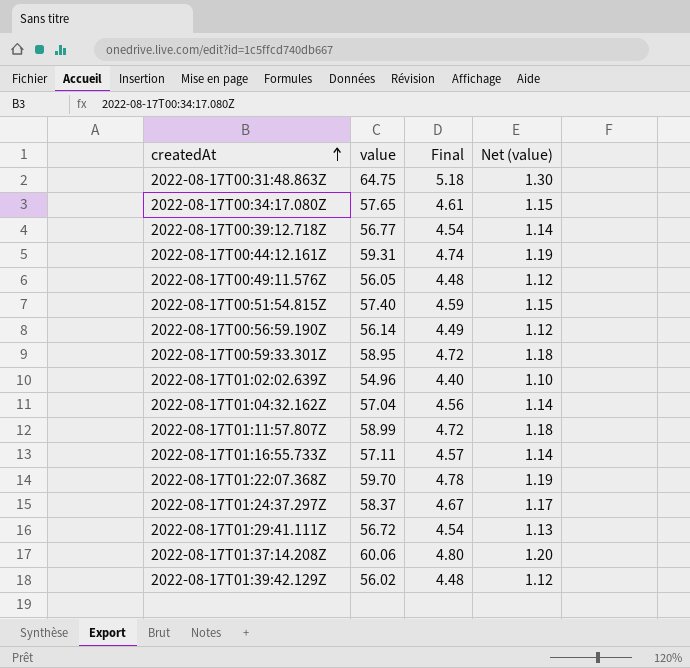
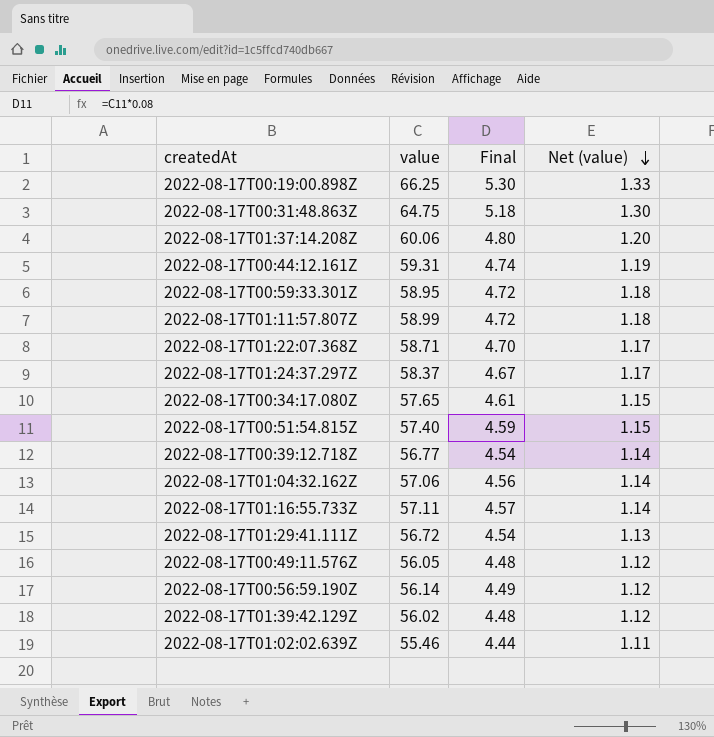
row order: createdAt ascending -> Net (value) descending
row 2022-08-17T00:19:00.898Z: none -> 66.25 | 5.30 | 1.33
2022-08-17T01:22:07.368Z | value: 59.70 -> 58.71
2022-08-17T01:22:07.368Z | Final: 4.78 -> 4.70
2022-08-17T01:22:07.368Z | Net (value): 1.19 -> 1.17
2022-08-17T01:04:32.162Z | value: 57.04 -> 57.06
2022-08-17T01:02:02.639Z | value: 54.96 -> 55.46
2022-08-17T01:02:02.639Z | Final: 4.40 -> 4.44
2022-08-17T01:02:02.639Z | Net (value): 1.10 -> 1.11

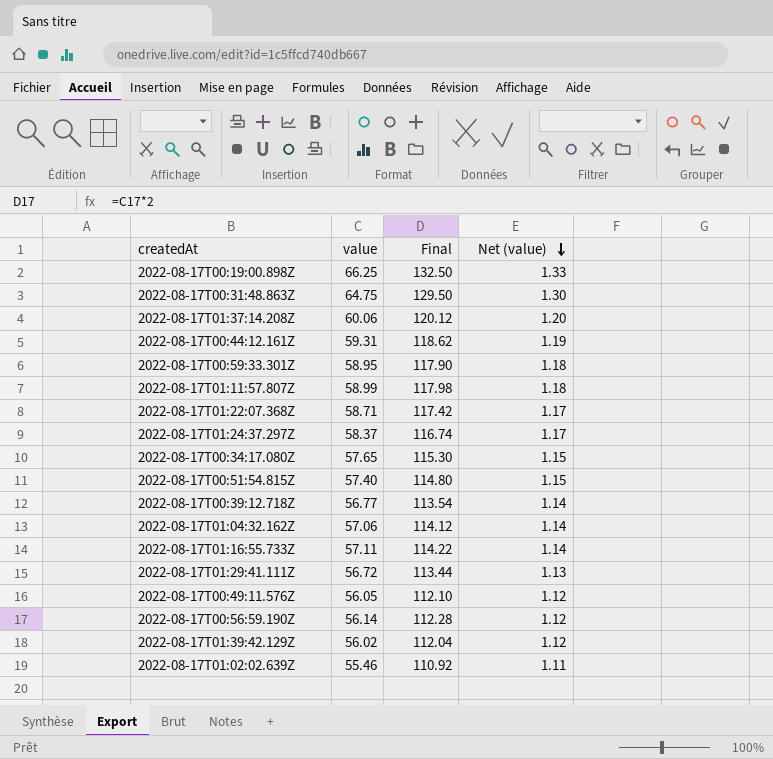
column Final | formula: [value] * 0.08 -> [value] * 2

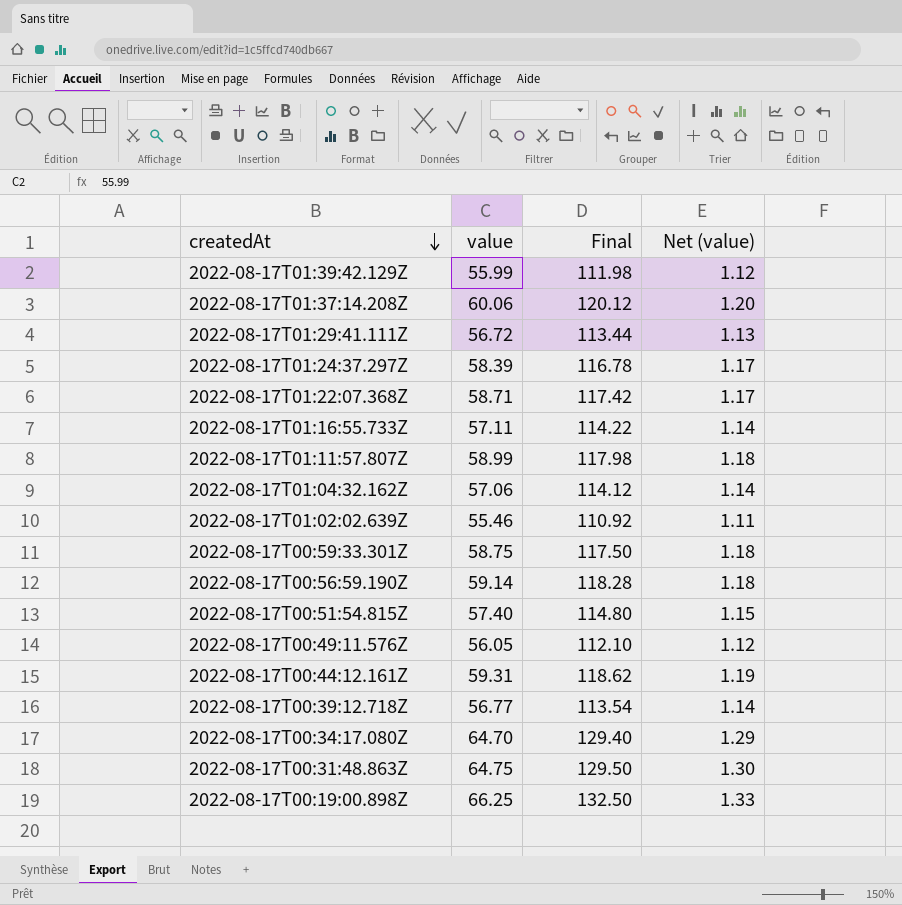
row order: Net (value) descending -> createdAt descending
2022-08-17T01:39:42.129Z | value: 56.02 -> 55.99
2022-08-17T01:39:42.129Z | Final: 112.04 -> 111.98
2022-08-17T01:24:37.297Z | value: 58.37 -> 58.39
2022-08-17T01:24:37.297Z | Final: 116.74 -> 116.78
2022-08-17T00:59:33.301Z | value: 58.95 -> 58.75
2022-08-17T00:59:33.301Z | Final: 117.90 -> 117.50
2022-08-17T00:56:59.190Z | value: 56.14 -> 59.14
2022-08-17T00:56:59.190Z | Final: 112.28 -> 118.28
2022-08-17T00:56:59.190Z | Net (value): 1.12 -> 1.18
2022-08-17T00:34:17.080Z | value: 57.65 -> 64.70
2022-08-17T00:34:17.080Z | Final: 115.30 -> 129.40
2022-08-17T00:34:17.080Z | Net (value): 1.15 -> 1.29

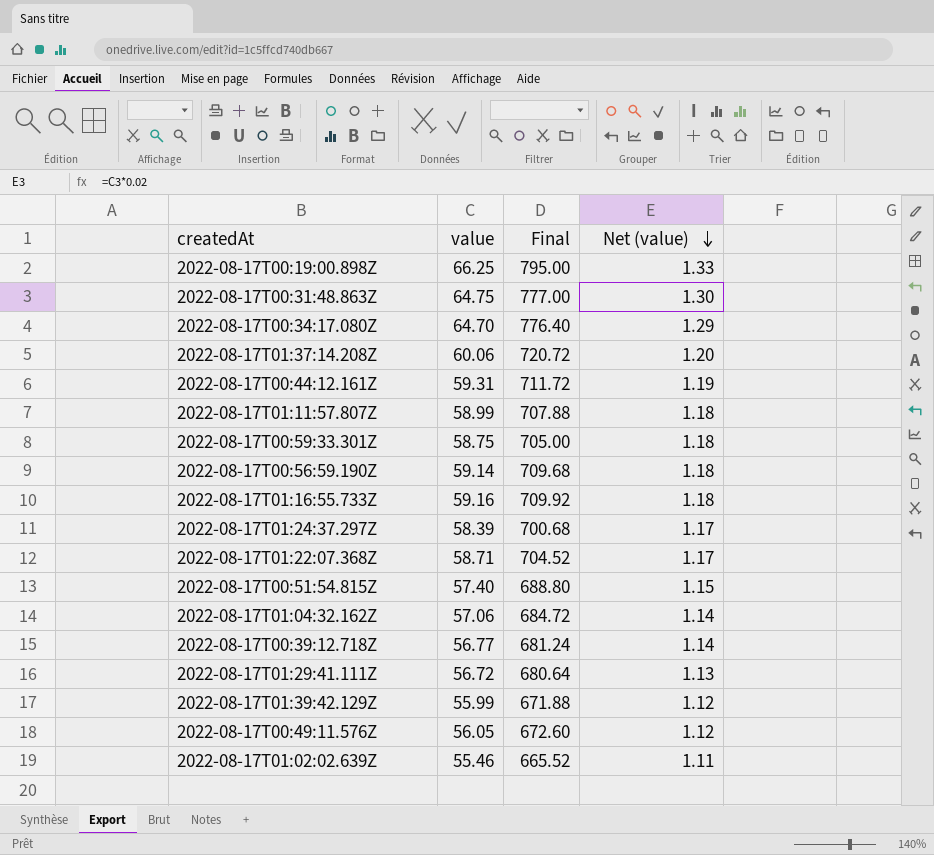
row order: createdAt descending -> Net (value) descending
column Final | formula: [value] * 2 -> [value] * 12
2022-08-17T01:16:55.733Z | value: 57.11 -> 59.16
2022-08-17T01:16:55.733Z | Net (value): 1.14 -> 1.18

